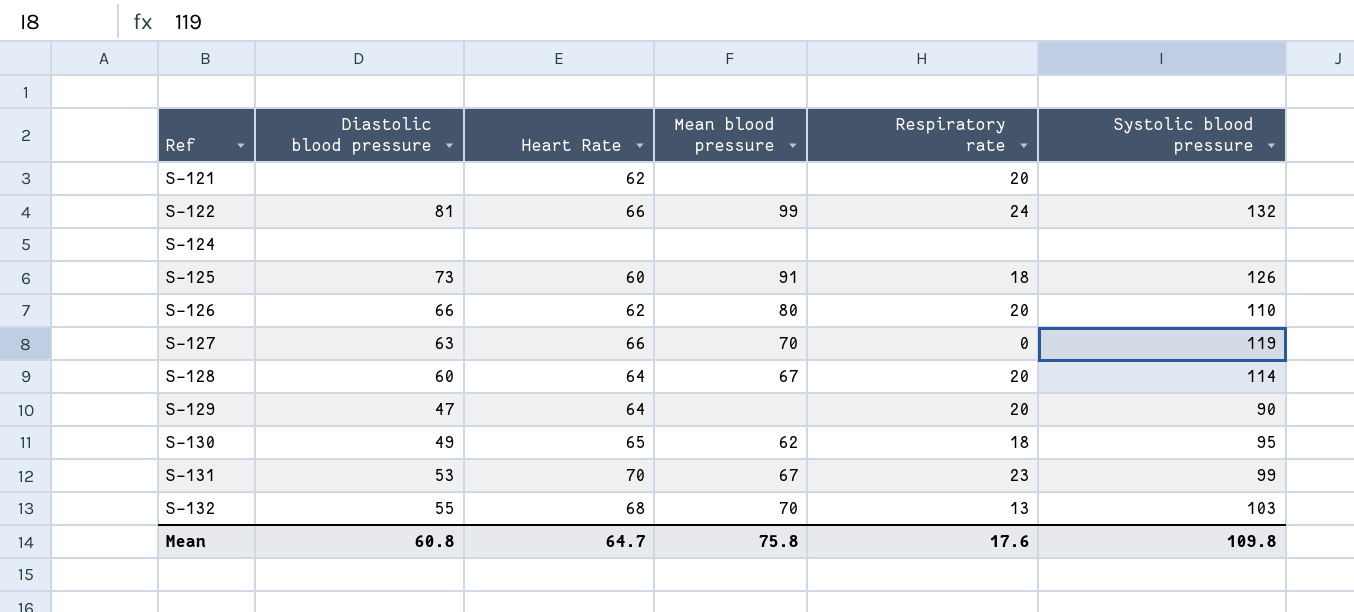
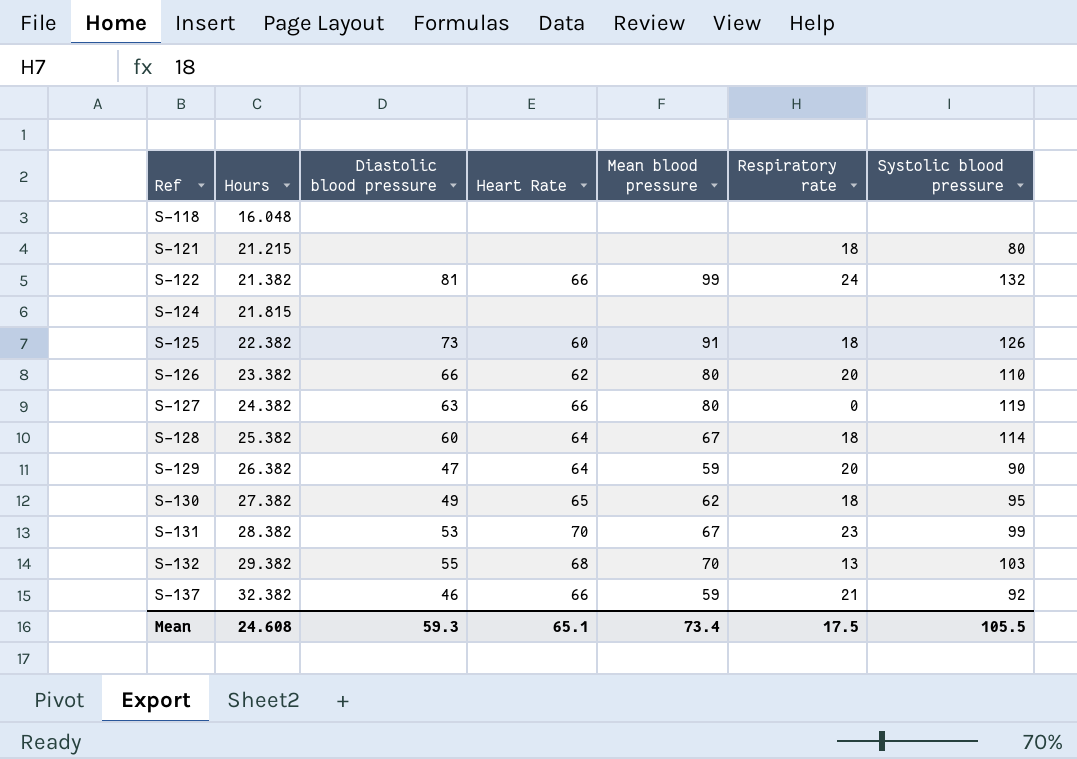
column Hours | position: none -> 2
row S-118: none -> 16.048 | none | none | none | none | none
S-121 | Heart Rate: 62 -> none
S-121 | Respiratory rate: 20 -> 18
S-121 | Systolic blood pressure: none -> 80
S-127 | Mean blood pressure: 70 -> 80
S-128 | Respiratory rate: 20 -> 18
S-129 | Mean blood pressure: none -> 59
row S-137: none -> 32.382 | 46 | 66 | 59 | 21 | 92
Mean | Diastolic blood pressure: 60.8 -> 59.3
Mean | Heart Rate: 64.7 -> 65.1
Mean | Mean blood pressure: 75.8 -> 73.4
Mean | Respiratory rate: 17.6 -> 17.5
Mean | Systolic blood pressure: 109.8 -> 105.5

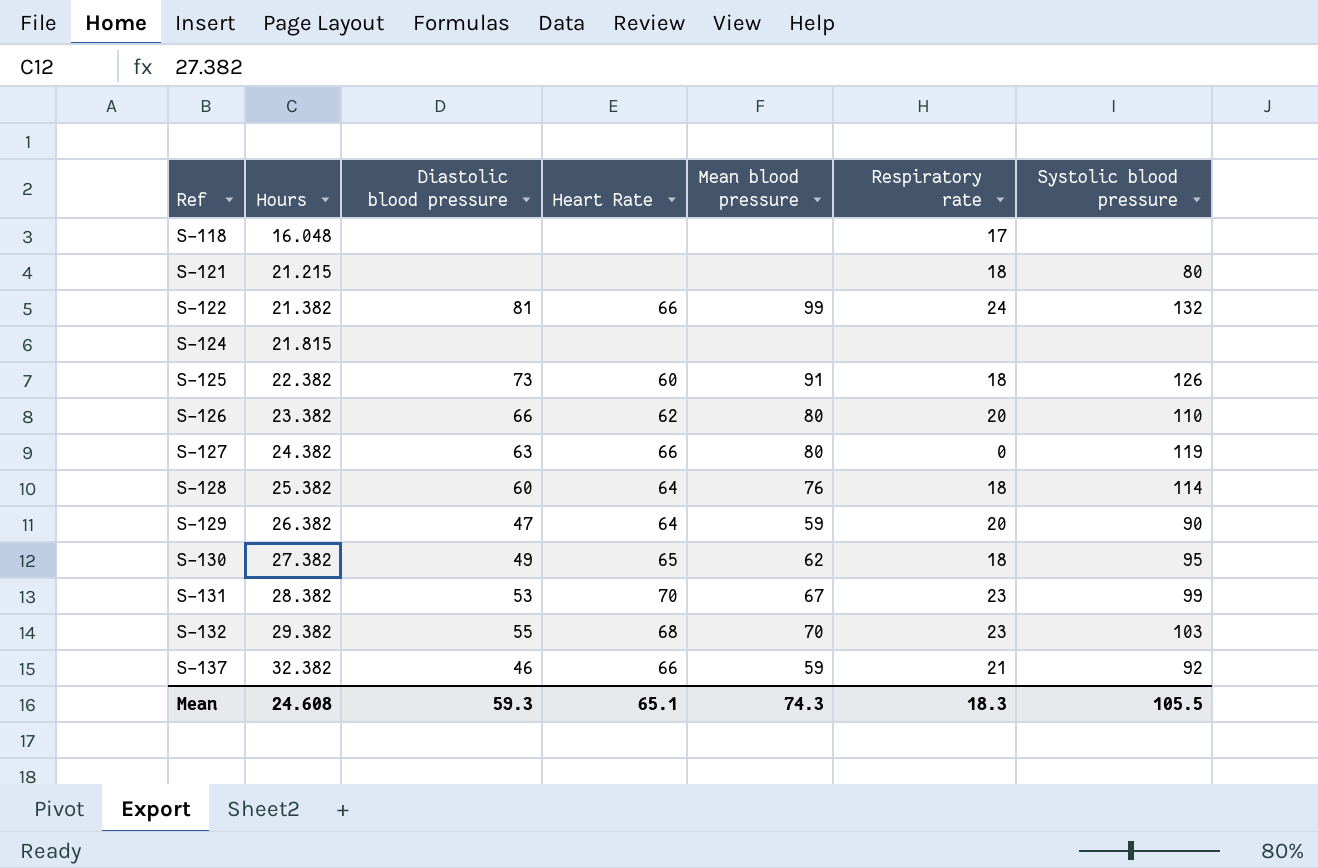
S-118 | Respiratory rate: none -> 17
S-128 | Mean blood pressure: 67 -> 76
S-132 | Respiratory rate: 13 -> 23
Mean | Mean blood pressure: 73.4 -> 74.3
Mean | Respiratory rate: 17.5 -> 18.3

